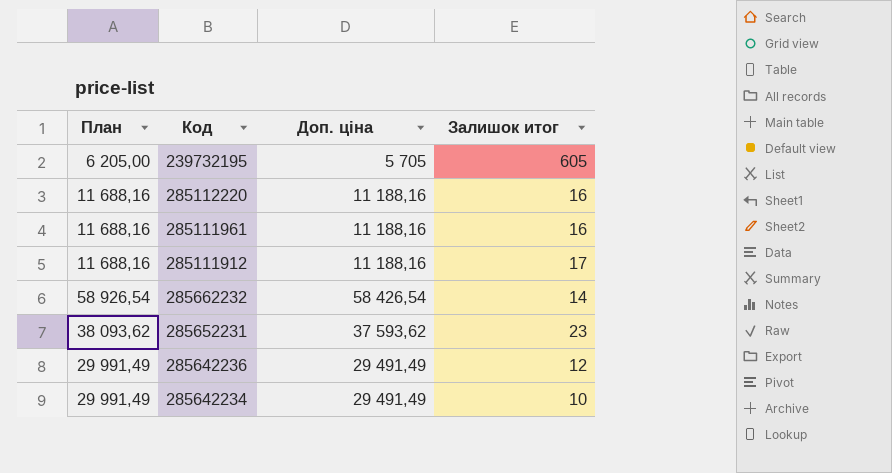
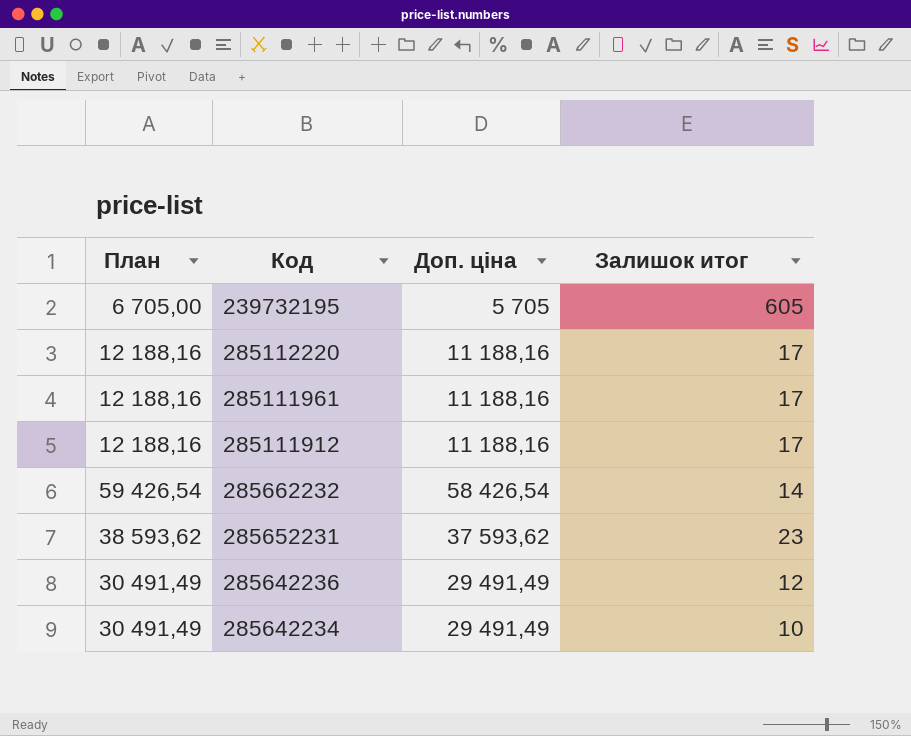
column План | formula: [Доп. ціна] + 500 -> [Доп. ціна] + 1000
285112220 | Залишок итог: 16 -> 17
285111961 | Залишок итог: 16 -> 17

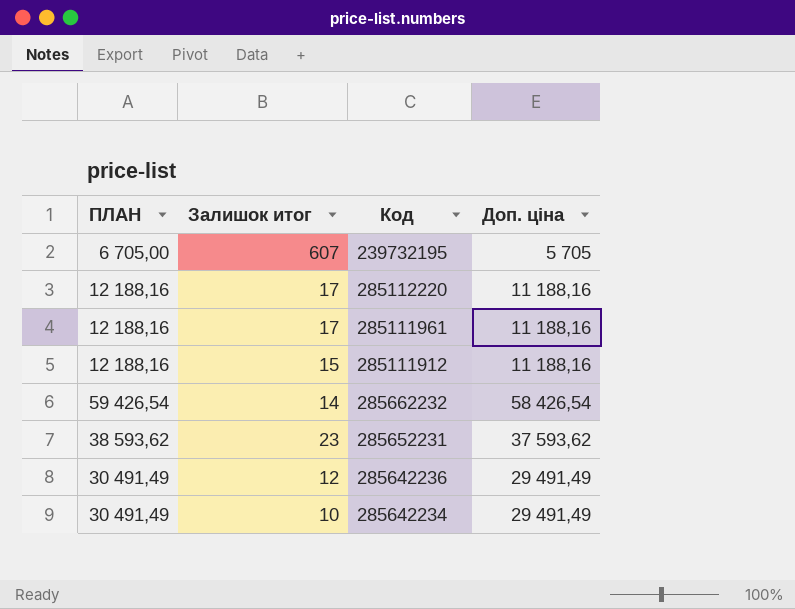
column name: План -> ПЛАН
column Залишок итог | position: 4 -> 2
239732195 | Залишок итог: 605 -> 607
285111912 | Залишок итог: 17 -> 15

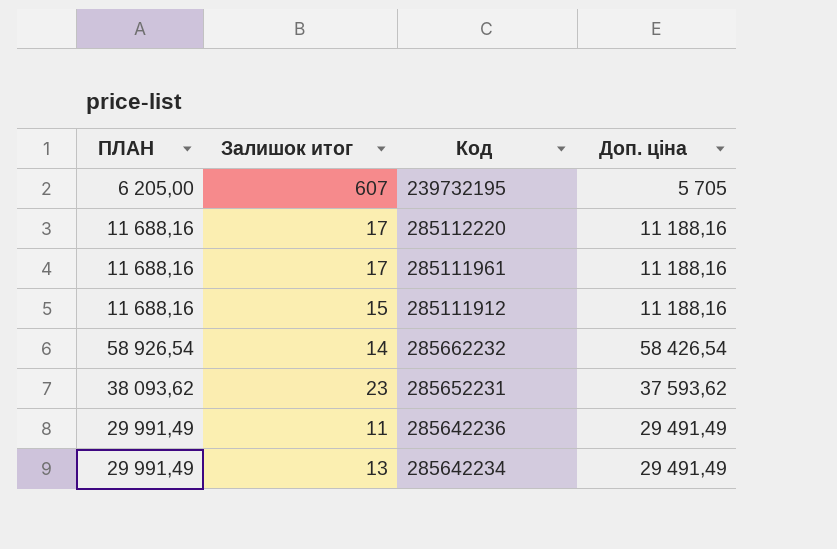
column ПЛАН | formula: [Доп. ціна] + 1000 -> [Доп. ціна] + 500
285642236 | Залишок итог: 12 -> 11
285642234 | Залишок итог: 10 -> 13

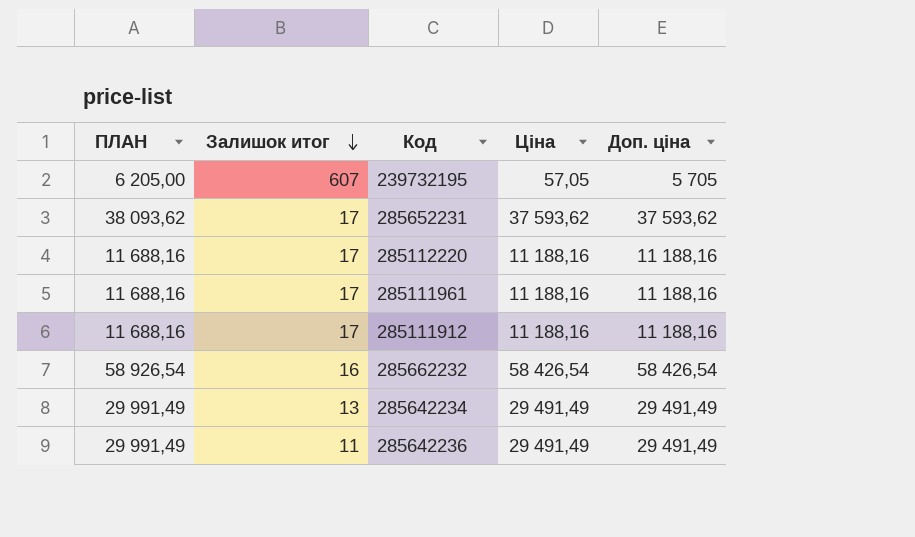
row order: none -> Залишок итог descending
column Ціна | position: none -> 4
285652231 | Залишок итог: 23 -> 17
285111912 | Залишок итог: 15 -> 17
285662232 | Залишок итог: 14 -> 16

